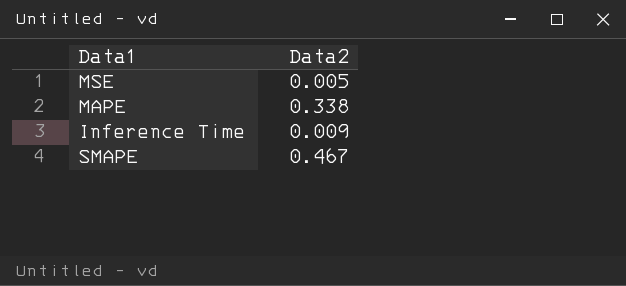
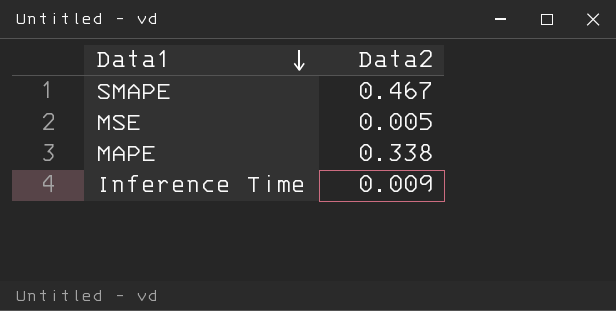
row order: none -> Data1 descending

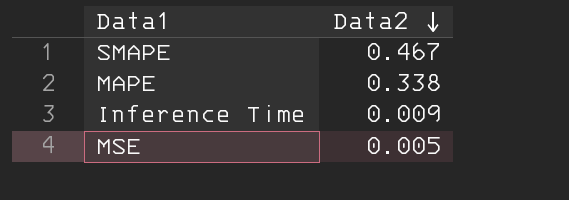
row order: Data1 descending -> Data2 descending

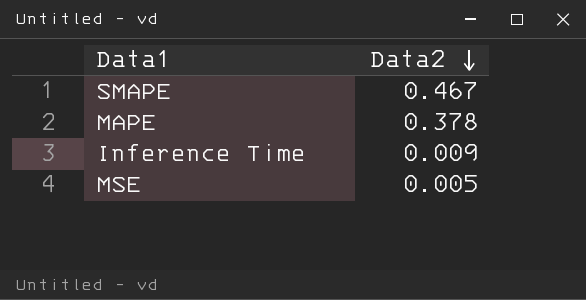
MAPE | Data2: 0.338 -> 0.378

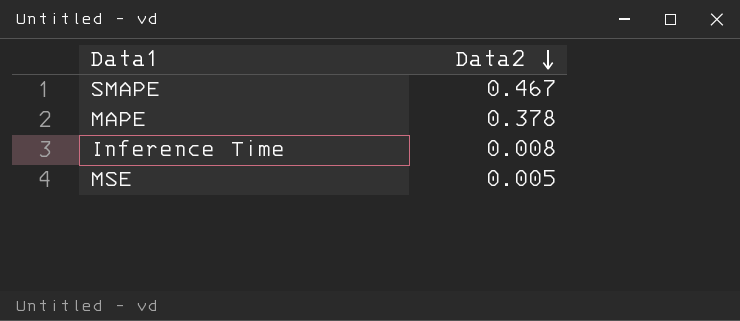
Inference Time | Data2: 0.009 -> 0.008

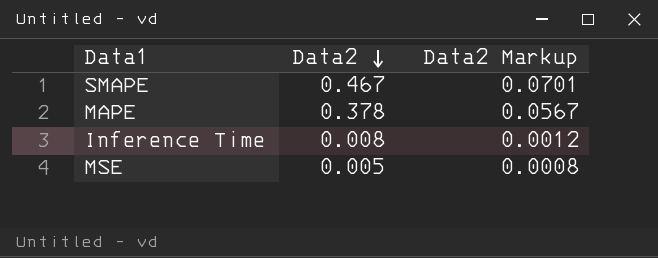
column Data2 Markup | formula: none -> [Data2] * 0.15

